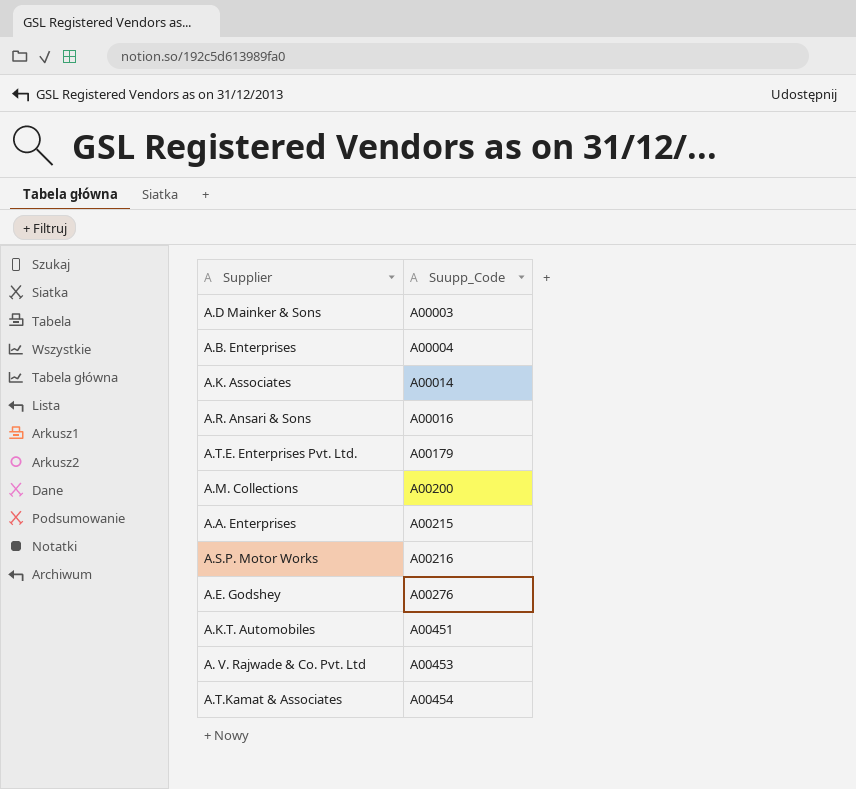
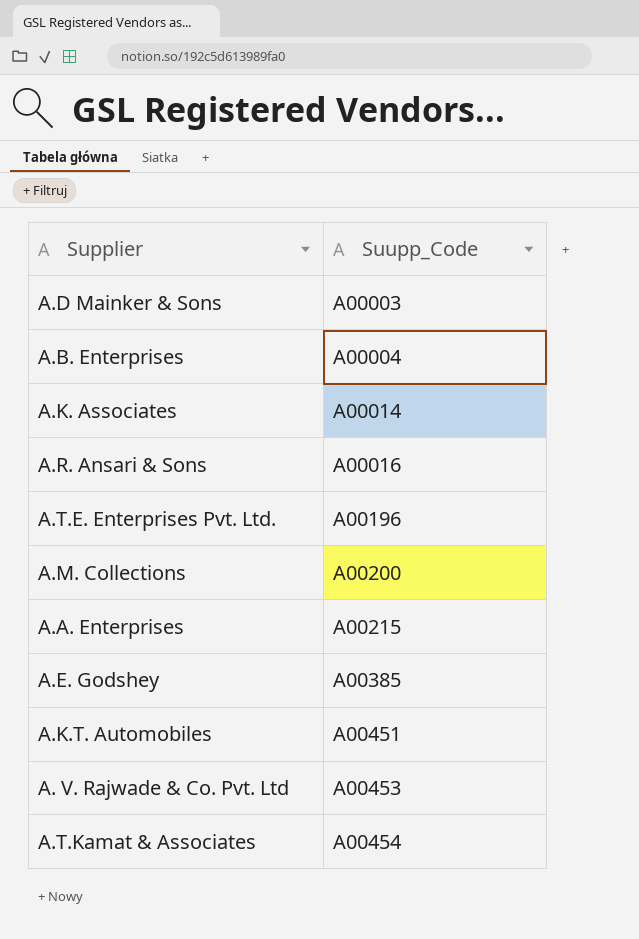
row A.S.P. Motor Works: A00216 -> none
A.T.E. Enterprises Pvt. Ltd. | Suupp_Code: A00179 -> A00196
A.E. Godshey | Suupp_Code: A00276 -> A00385

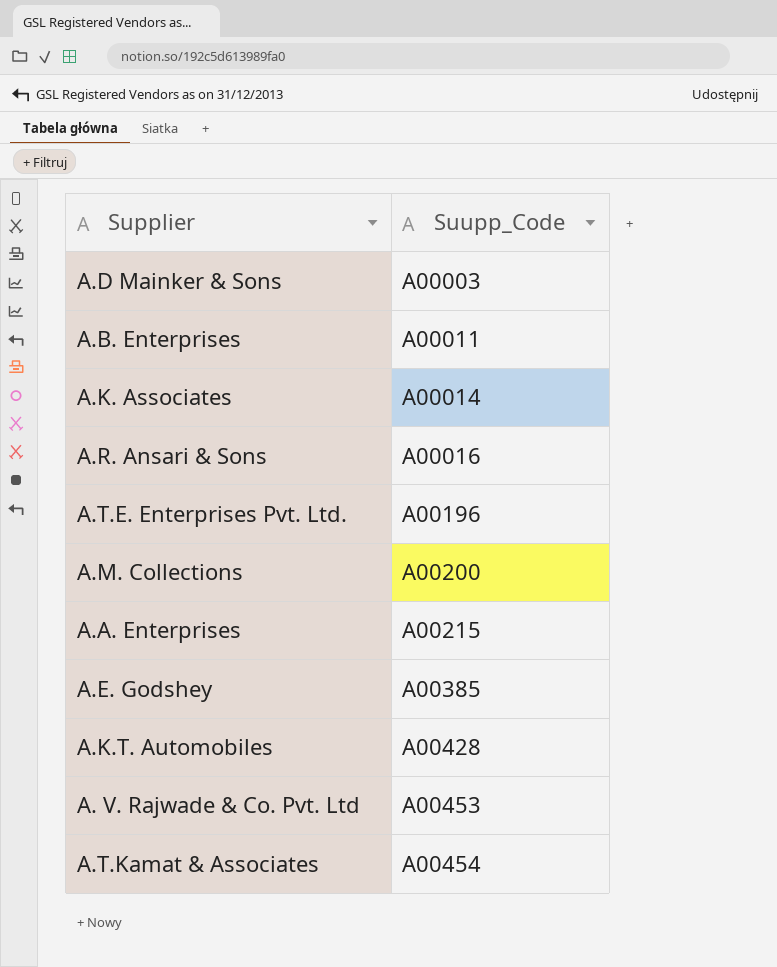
A.B. Enterprises | Suupp_Code: A00004 -> A00011
A.K.T. Automobiles | Suupp_Code: A00451 -> A00428

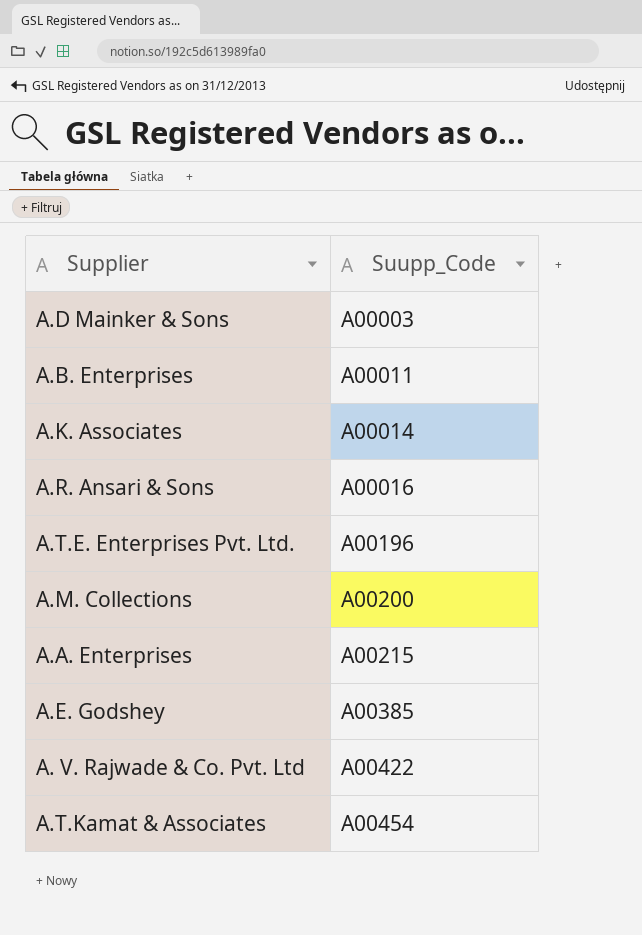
row A.K.T. Automobiles: A00428 -> none
A. V. Rajwade & Co. Pvt. Ltd | Suupp_Code: A00453 -> A00422

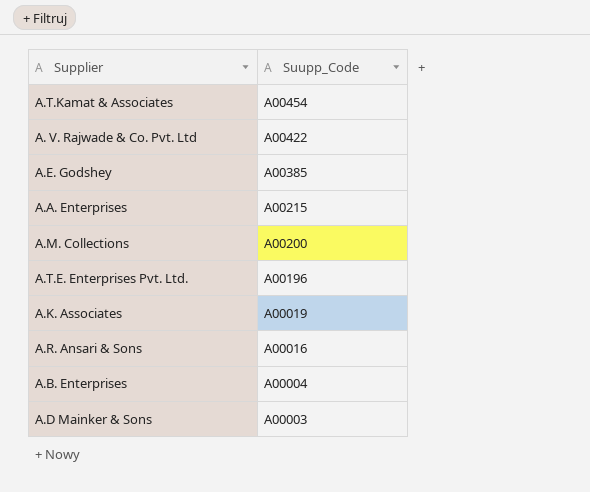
row order: Suupp_Code ascending -> Suupp_Code descending
A.K. Associates | Suupp_Code: A00014 -> A00019
A.B. Enterprises | Suupp_Code: A00011 -> A00004

